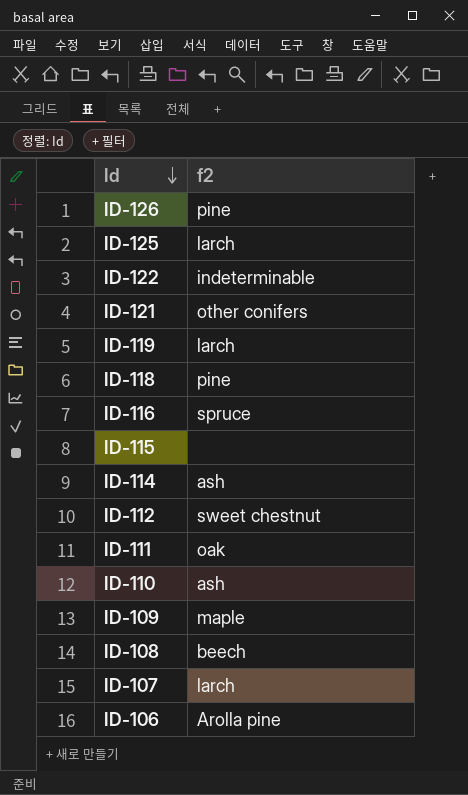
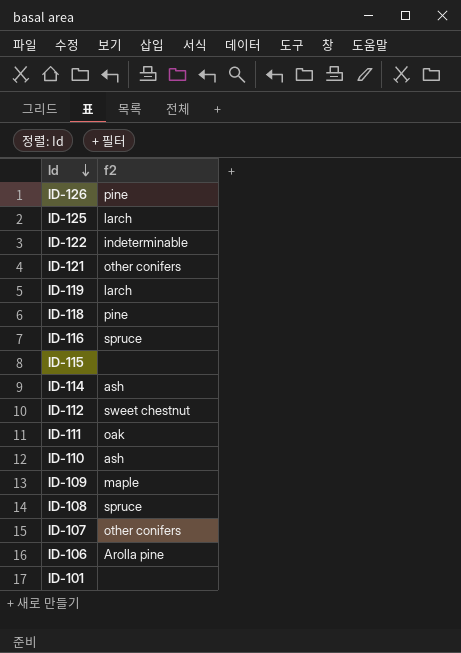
ID-108 | f2: beech -> spruce
ID-107 | f2: larch -> other conifers
row ID-101: none -> none

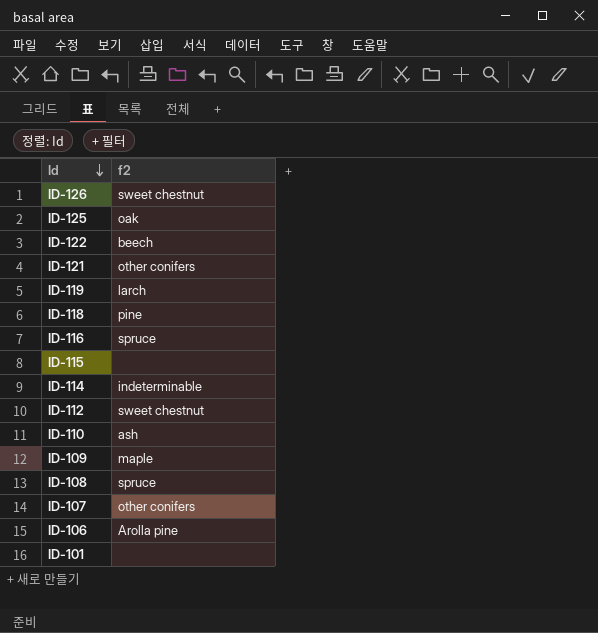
row ID-111: oak -> none
ID-126 | f2: pine -> sweet chestnut
ID-125 | f2: larch -> oak
ID-122 | f2: indeterminable -> beech
ID-114 | f2: ash -> indeterminable

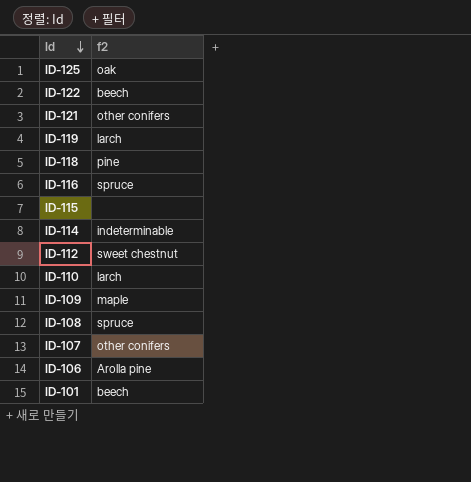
row ID-126: sweet chestnut -> none
ID-110 | f2: ash -> larch
ID-101 | f2: none -> beech

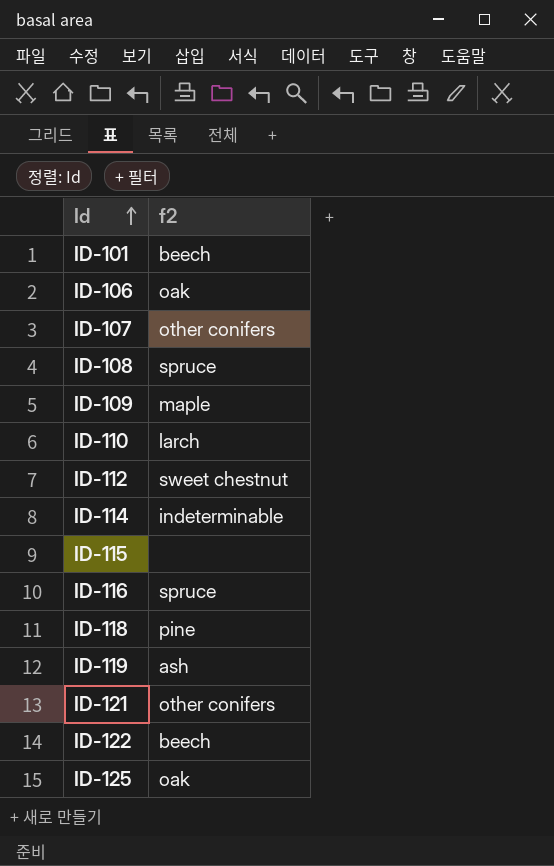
row order: Id descending -> Id ascending
ID-106 | f2: Arolla pine -> oak
ID-119 | f2: larch -> ash

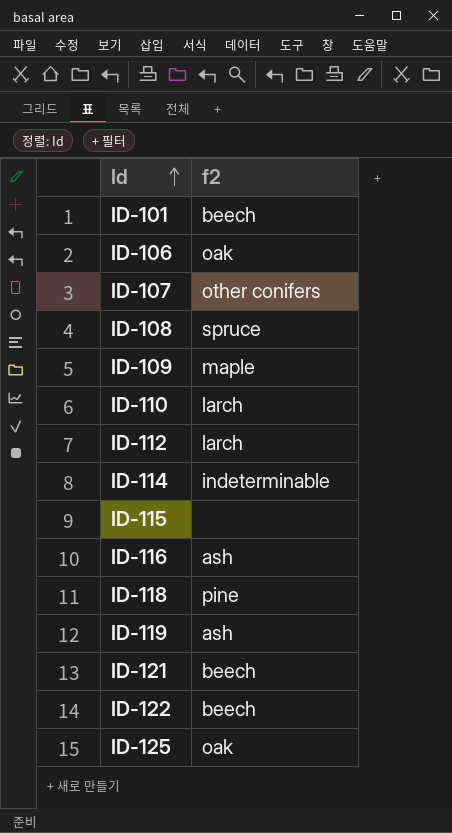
ID-112 | f2: sweet chestnut -> larch
ID-116 | f2: spruce -> ash
ID-121 | f2: other conifers -> beech

